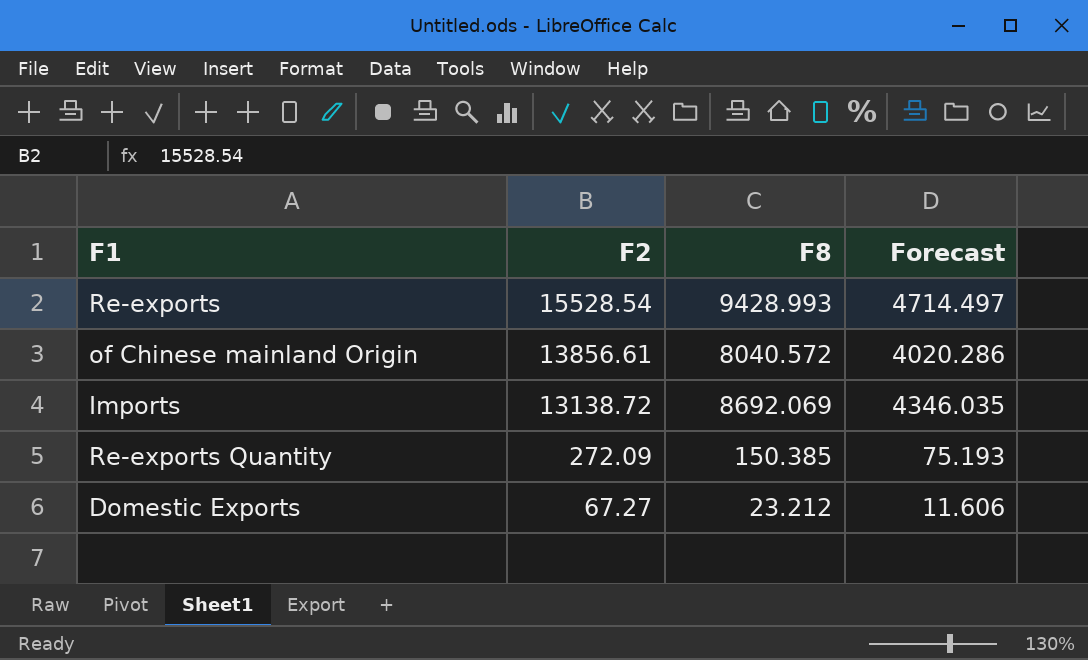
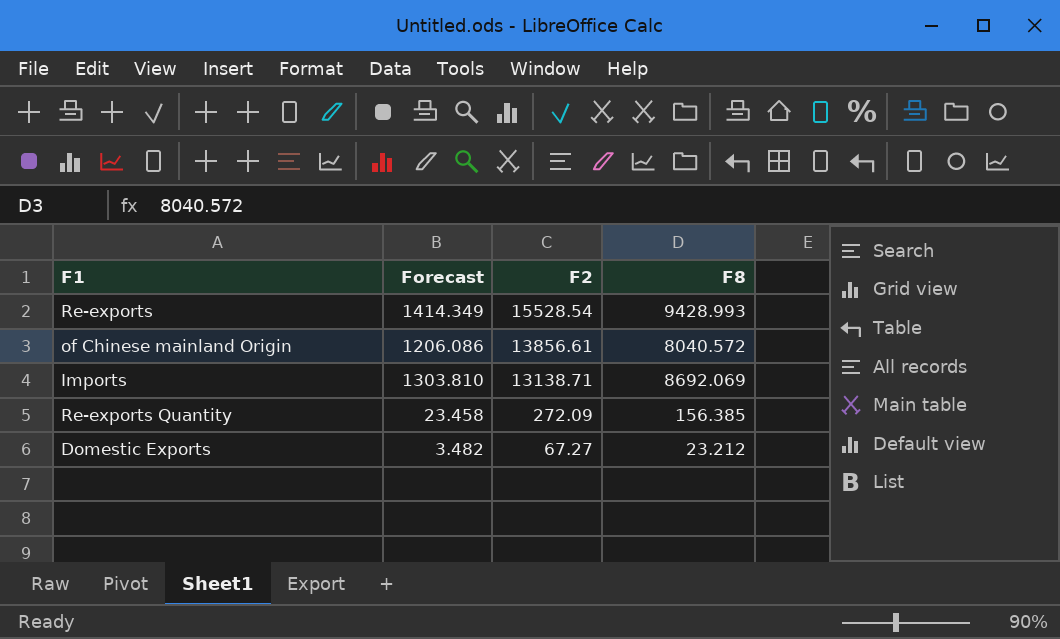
column Forecast | formula: [F8] * 0.5 -> [F8] * 0.15
column Forecast | position: 4 -> 2
Imports | F2: 13138.72 -> 13138.71
Re-exports Quantity | F8: 150.385 -> 156.385

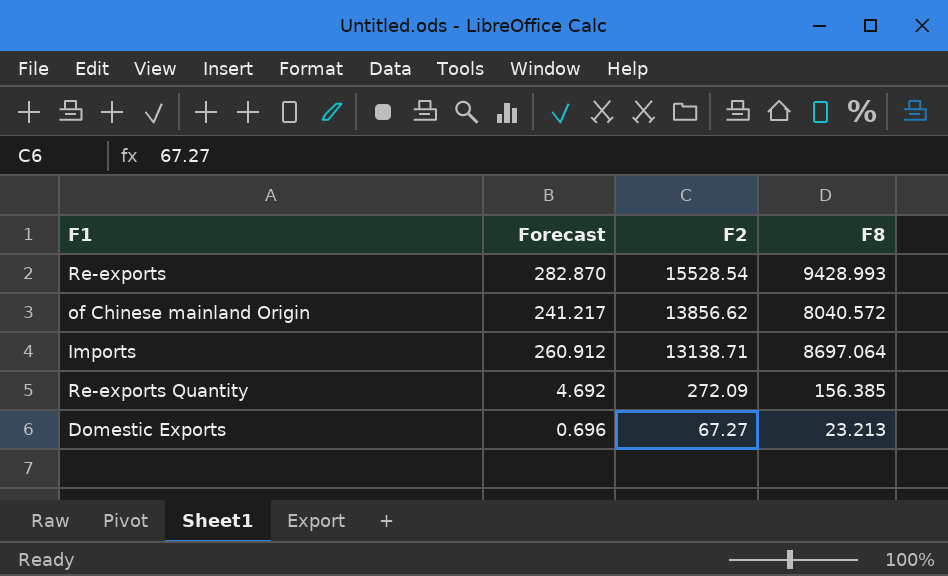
column Forecast | formula: [F8] * 0.15 -> [F8] * 0.03
of Chinese mainland Origin | F2: 13856.61 -> 13856.62
Imports | F8: 8692.069 -> 8697.064
Domestic Exports | F8: 23.212 -> 23.213

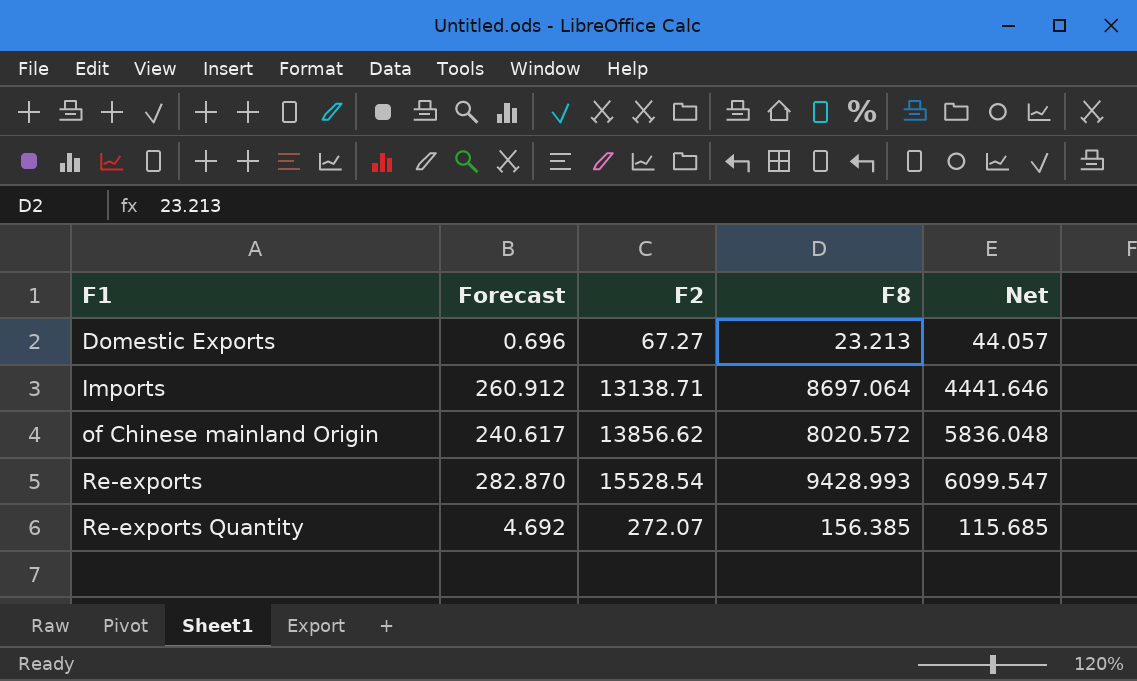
row order: F2 descending -> F1 ascending
column Net | formula: none -> [F2] - [F8]
of Chinese mainland Origin | Forecast: 241.217 -> 240.617
of Chinese mainland Origin | F8: 8040.572 -> 8020.572
Re-exports Quantity | F2: 272.09 -> 272.07

